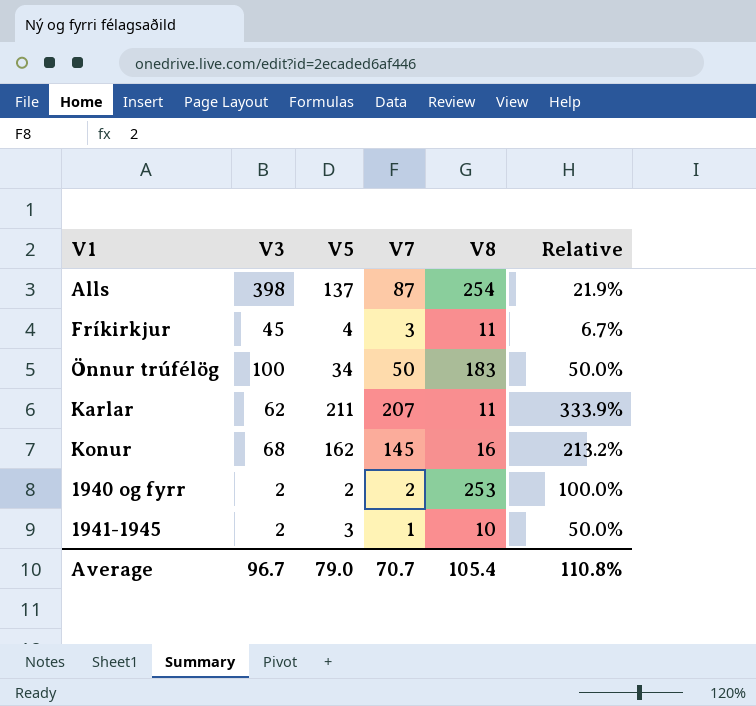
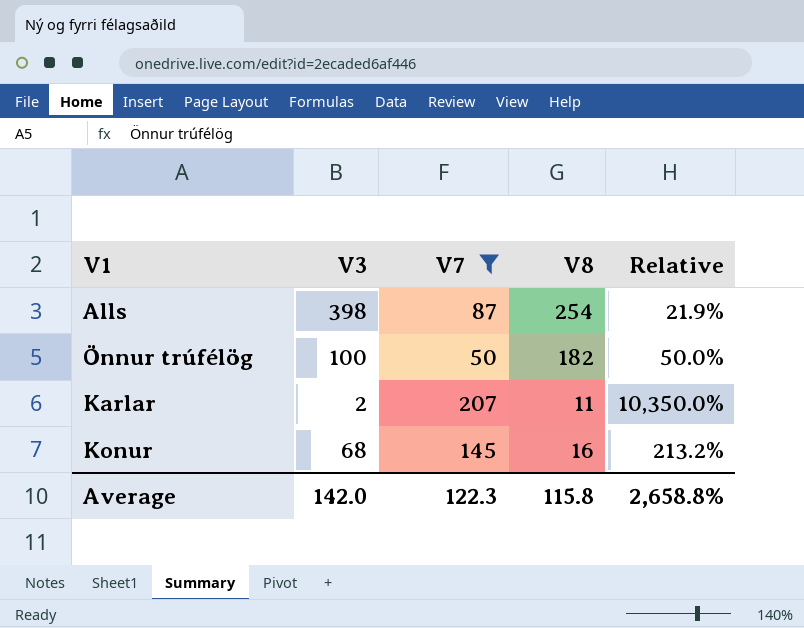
filter: none -> V7 >= 50
column V5 | position: 3 -> none
Önnur trúfélög | V8: 183 -> 182
Karlar | V3: 62 -> 2
Karlar | Relative: 333.9% -> 10,350.0%
Average | V3: 96.7 -> 142.0
Average | V7: 70.7 -> 122.3
Average | V8: 105.4 -> 115.8
Average | Relative: 110.8% -> 2,658.8%

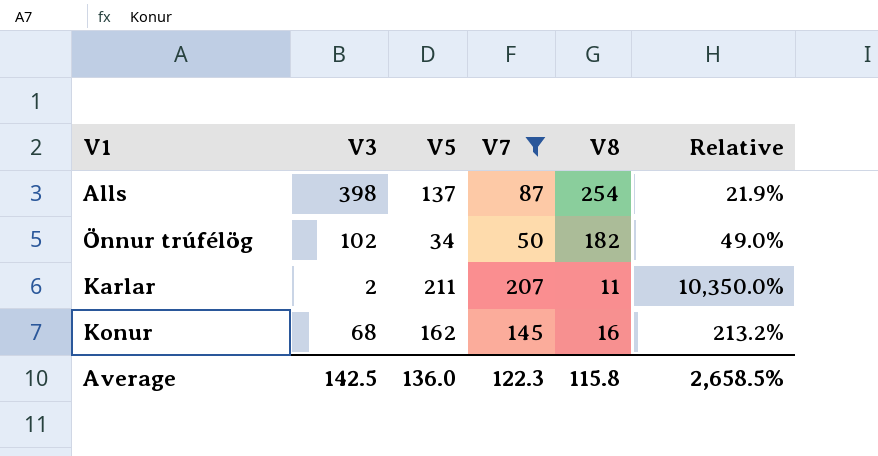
column V5 | position: none -> 3
Önnur trúfélög | V3: 100 -> 102
Önnur trúfélög | Relative: 50.0% -> 49.0%
Average | V3: 142.0 -> 142.5
Average | Relative: 2,658.8% -> 2,658.5%

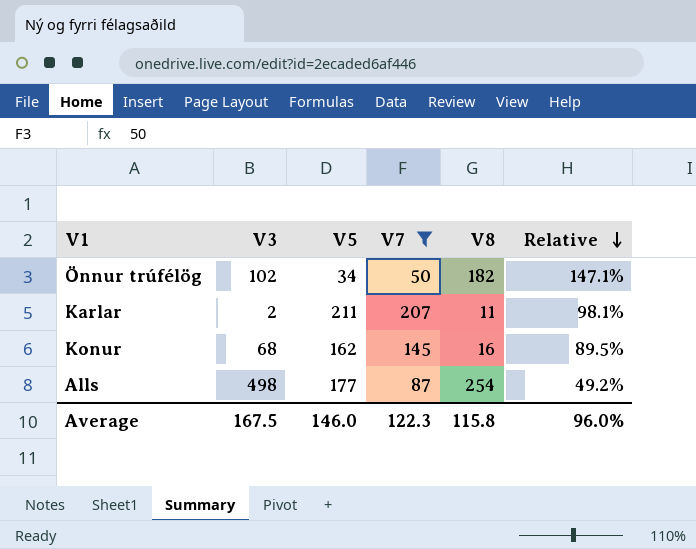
row order: none -> Relative descending
column Relative | formula: [V7] / [V3] -> [V7] / [V5]
Alls | V3: 398 -> 498
Alls | V5: 137 -> 177
Average | V3: 142.5 -> 167.5
Average | V5: 136.0 -> 146.0
Average | Relative: 2,658.5% -> 96.0%

